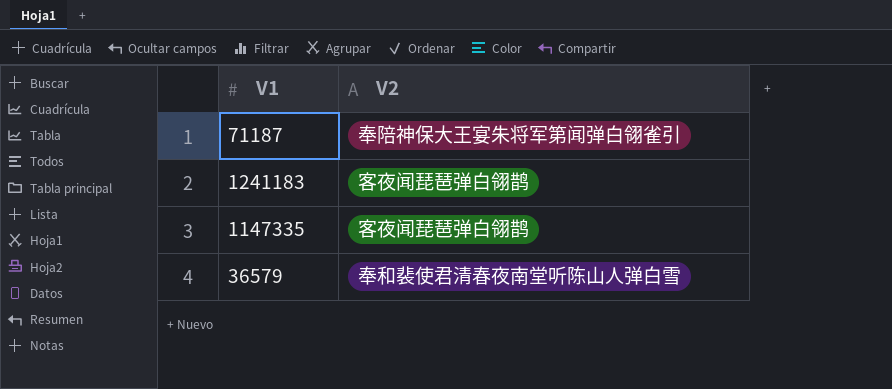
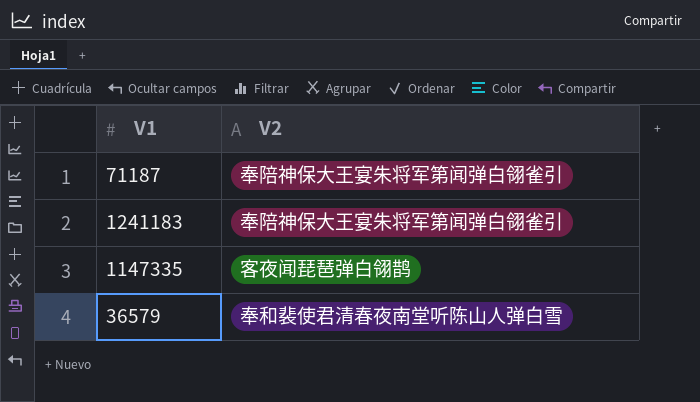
1241183 | V2: 客夜闻琵琶弹白翎鹊 -> 奉陪神保大王宴朱将军第闻弹白翎雀引

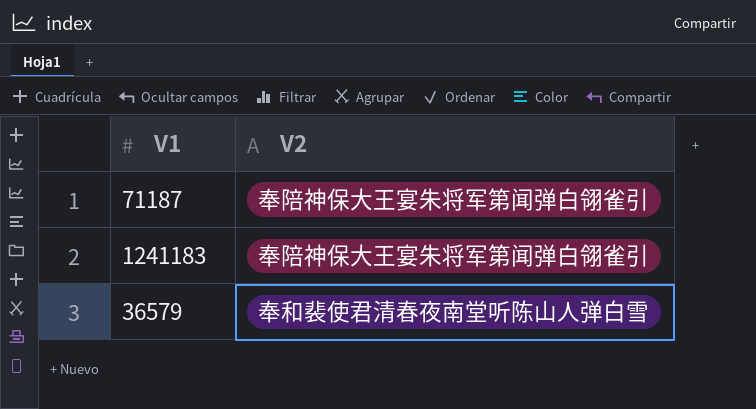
row 1147335: 客夜闻琵琶弹白翎鹊 -> none

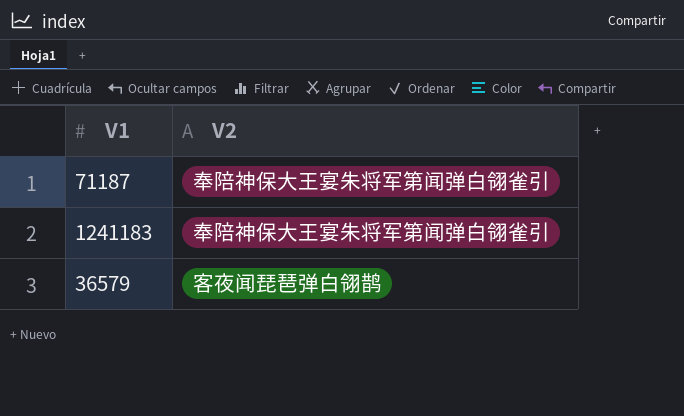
36579 | V2: 奉和裴使君清春夜南堂听陈山人弹白雪 -> 客夜闻琵琶弹白翎鹊

